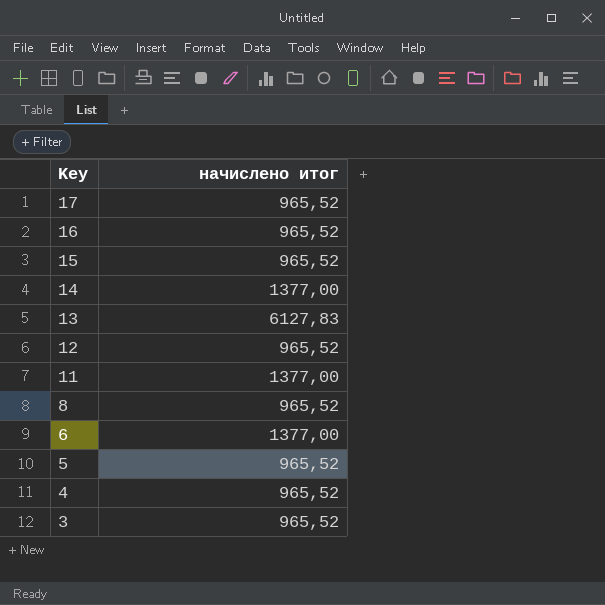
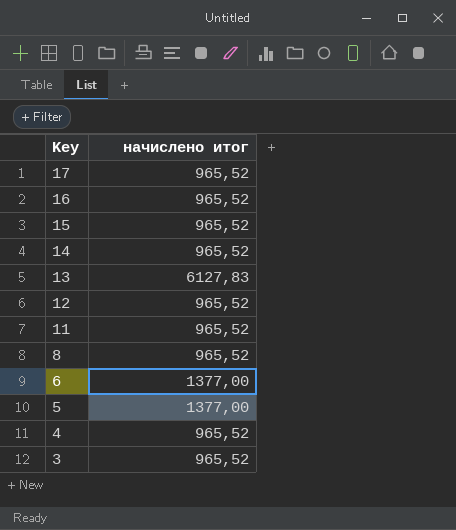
14 | начислено итог: 1377,00 -> 965,52
11 | начислено итог: 1377,00 -> 965,52
5 | начислено итог: 965,52 -> 1377,00

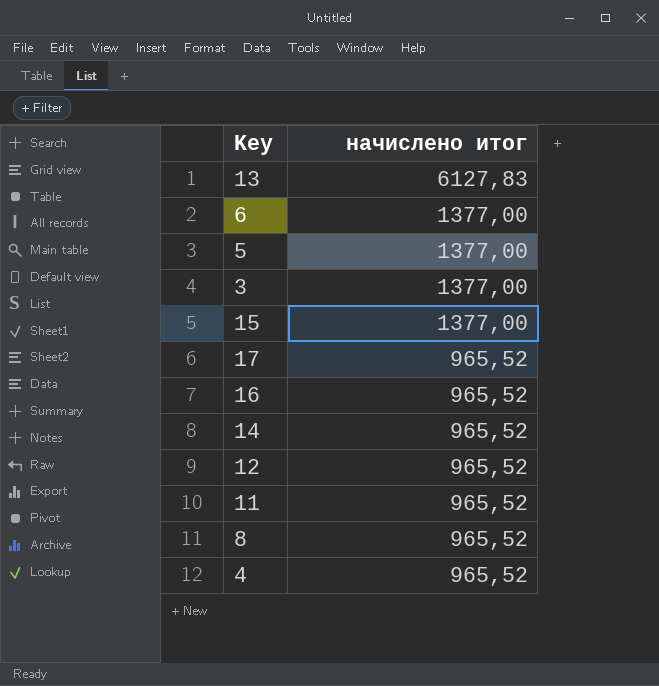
row order: Key descending -> начислено итог descending
3 | начислено итог: 965,52 -> 1377,00
15 | начислено итог: 965,52 -> 1377,00

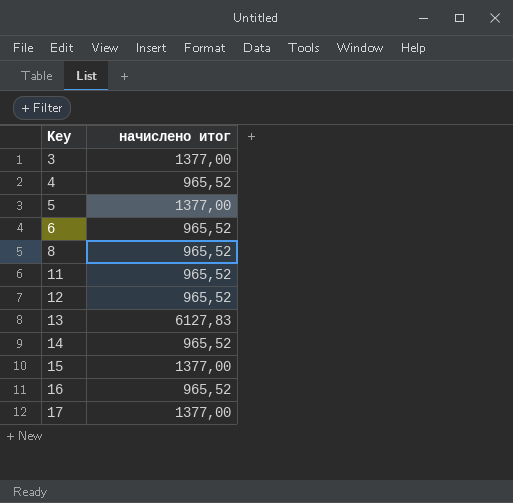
row order: начислено итог descending -> Key ascending
6 | начислено итог: 1377,00 -> 965,52
17 | начислено итог: 965,52 -> 1377,00

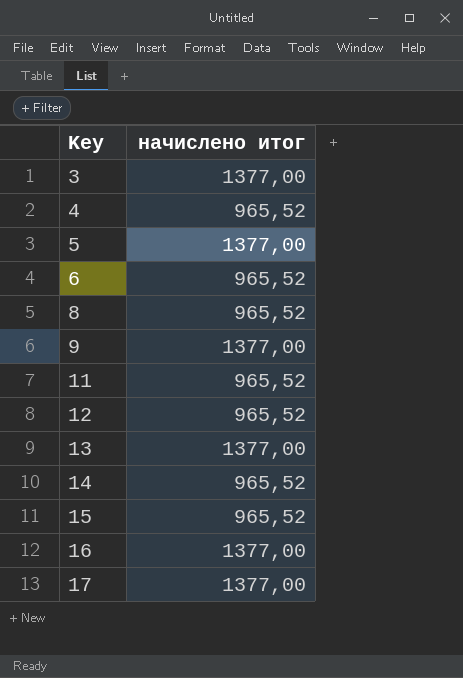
row 9: none -> 1377,00
13 | начислено итог: 6127,83 -> 1377,00
15 | начислено итог: 1377,00 -> 965,52
16 | начислено итог: 965,52 -> 1377,00

